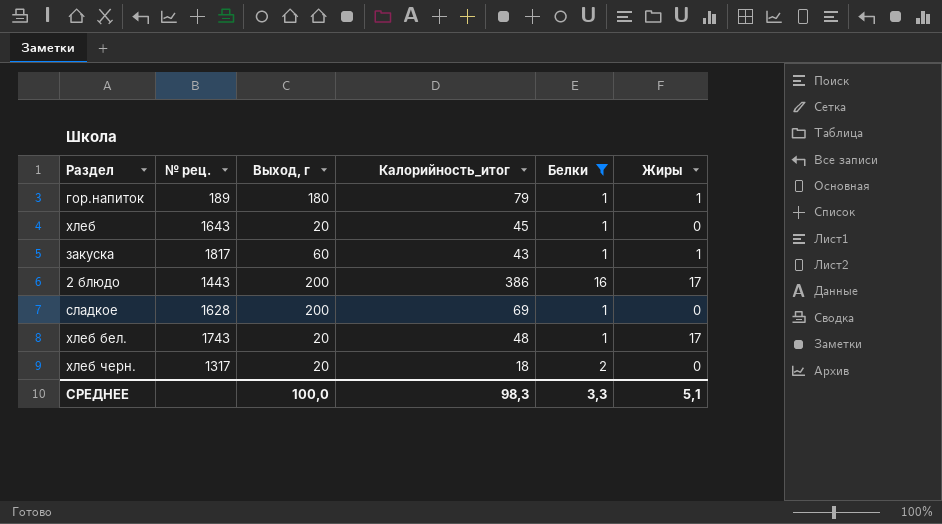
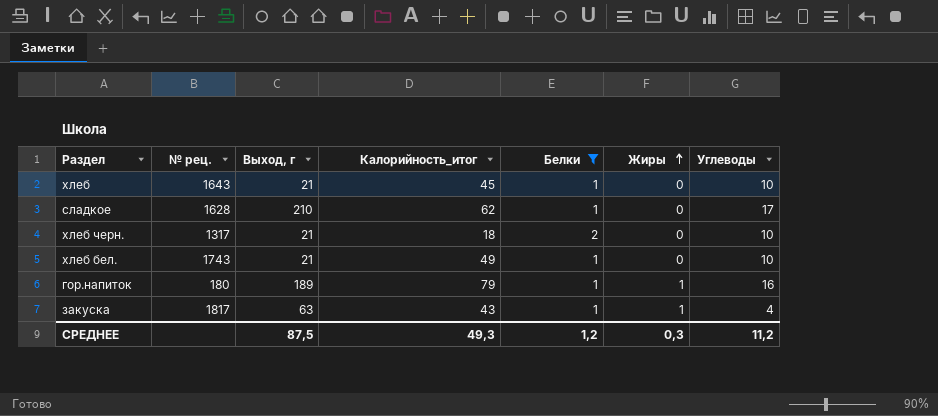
row order: none -> Жиры ascending
column Углеводы | position: none -> 7
row 2 блюдо: 1443 | 200 | 386 | 16 | 17 -> none
хлеб | Выход, г: 20 -> 21
сладкое | Выход, г: 200 -> 210
сладкое | Калорийность_итог: 69 -> 62
хлеб черн. | Выход, г: 20 -> 21
хлеб бел. | Выход, г: 20 -> 21
хлеб бел. | Калорийность_итог: 48 -> 49
хлеб бел. | Жиры: 17 -> 0
гор.напиток | № рец.: 189 -> 180
гор.напиток | Выход, г: 180 -> 189
закуска | Выход, г: 60 -> 63
СРЕДНЕЕ | Выход, г: 100,0 -> 87,5
СРЕДНЕЕ | Калорийность_итог: 98,3 -> 49,3
СРЕДНЕЕ | Белки: 3,3 -> 1,2
СРЕДНЕЕ | Жиры: 5,1 -> 0,3

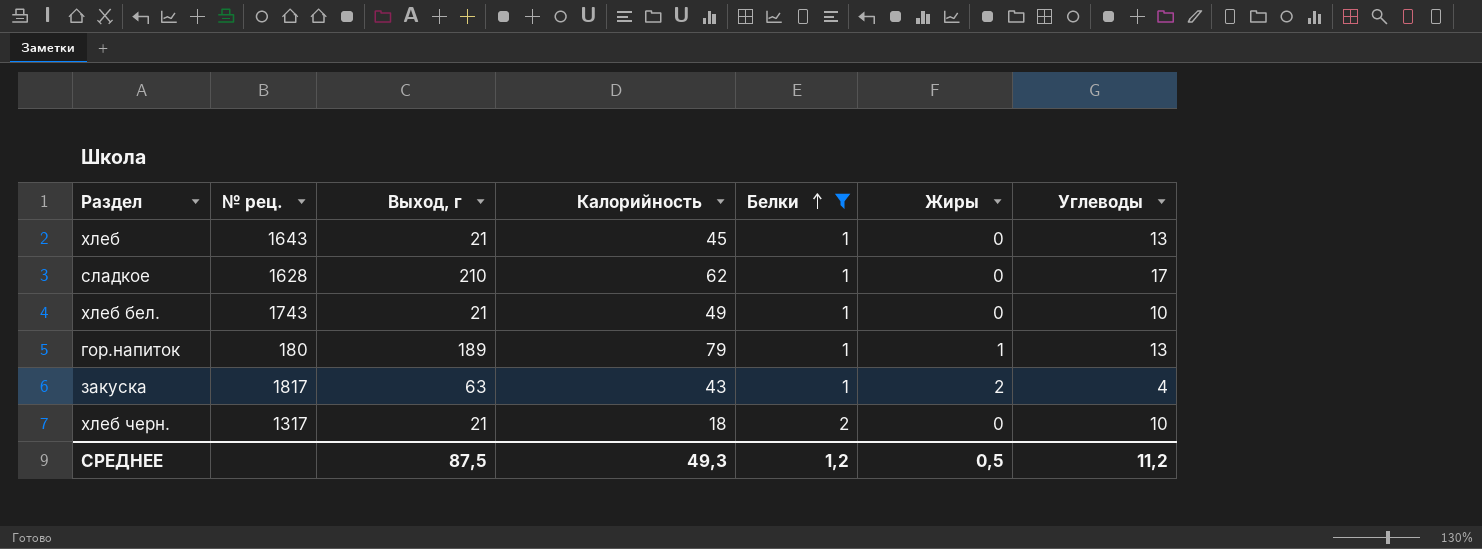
row order: Жиры ascending -> Белки ascending
column name: Калорийность_итог -> Калорийность
хлеб | Углеводы: 10 -> 13
гор.напиток | Углеводы: 16 -> 13
закуска | Жиры: 1 -> 2
СРЕДНЕЕ | Жиры: 0,3 -> 0,5

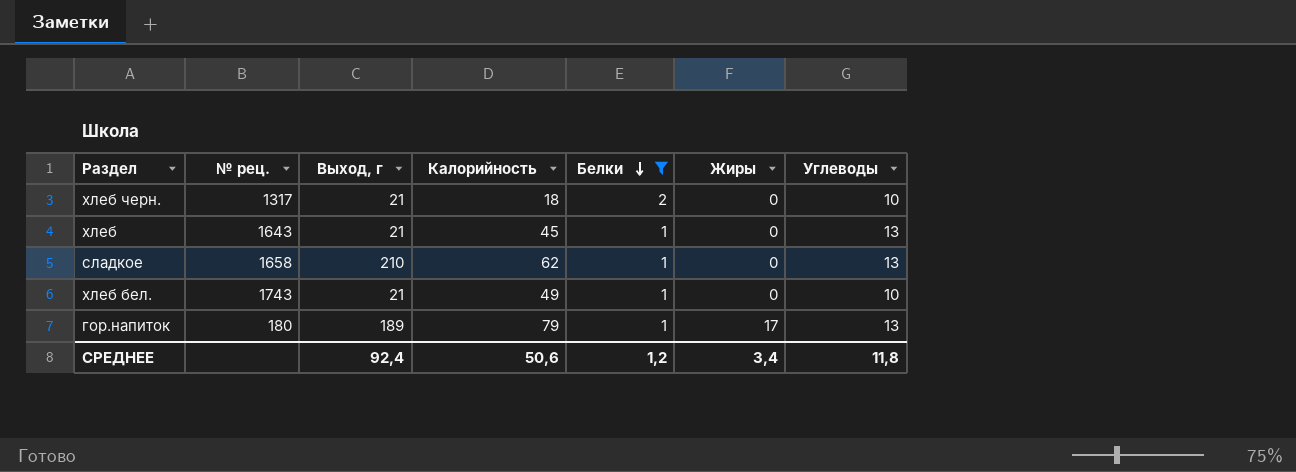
row order: Белки ascending -> Белки descending
row закуска: 1817 | 63 | 43 | 1 | 2 | 4 -> none
сладкое | № рец.: 1628 -> 1658
сладкое | Углеводы: 17 -> 13
гор.напиток | Жиры: 1 -> 17
СРЕДНЕЕ | Выход, г: 87,5 -> 92,4
СРЕДНЕЕ | Калорийность: 49,3 -> 50,6
СРЕДНЕЕ | Жиры: 0,5 -> 3,4
СРЕДНЕЕ | Углеводы: 11,2 -> 11,8

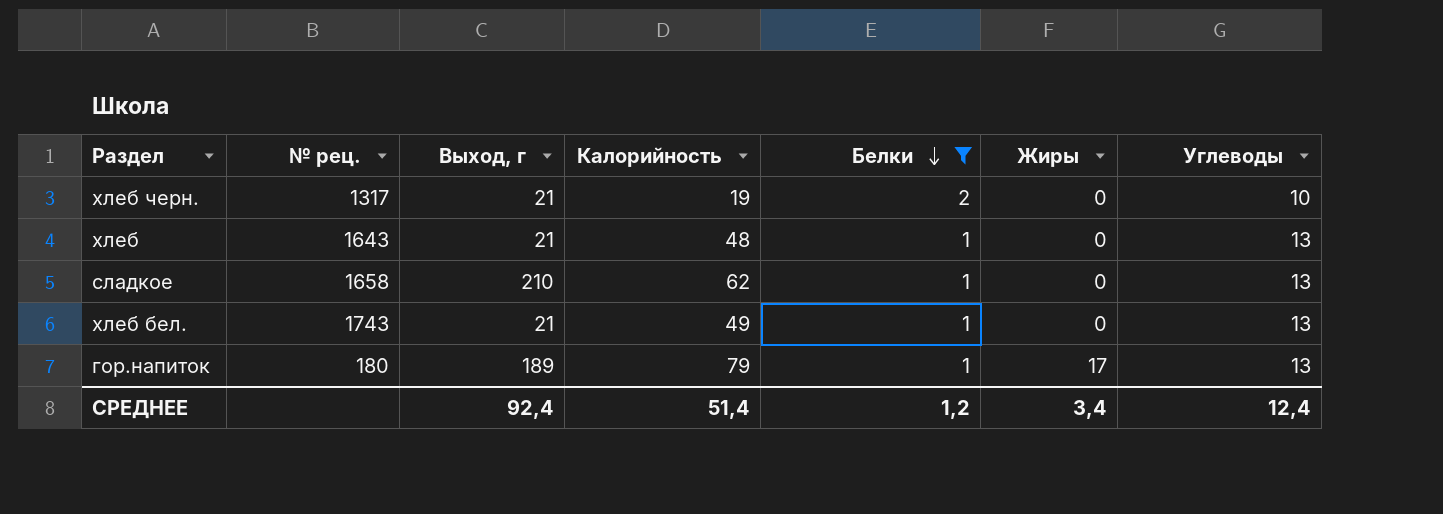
хлеб черн. | Калорийность: 18 -> 19
хлеб | Калорийность: 45 -> 48
хлеб бел. | Углеводы: 10 -> 13
СРЕДНЕЕ | Калорийность: 50,6 -> 51,4
СРЕДНЕЕ | Углеводы: 11,8 -> 12,4

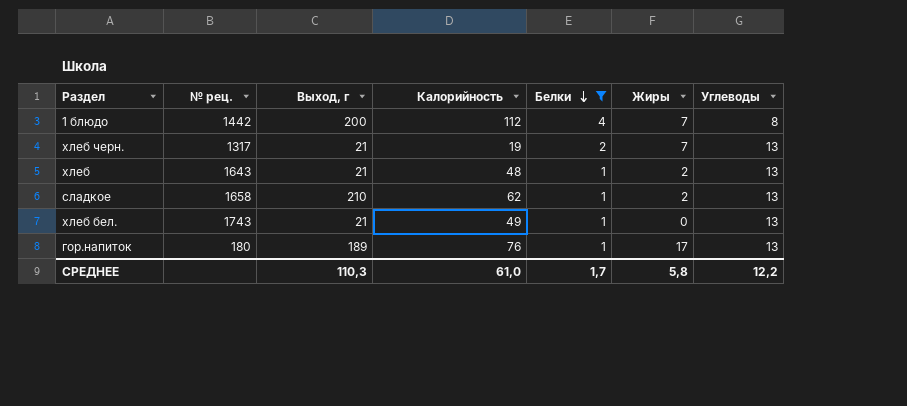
row 1 блюдо: none -> 1442 | 200 | 112 | 4 | 7 | 8
хлеб черн. | Жиры: 0 -> 7
хлеб черн. | Углеводы: 10 -> 13
хлеб | Жиры: 0 -> 2
сладкое | Жиры: 0 -> 2
гор.напиток | Калорийность: 79 -> 76
СРЕДНЕЕ | Выход, г: 92,4 -> 110,3
СРЕДНЕЕ | Калорийность: 51,4 -> 61,0
СРЕДНЕЕ | Белки: 1,2 -> 1,7
СРЕДНЕЕ | Жиры: 3,4 -> 5,8
СРЕДНЕЕ | Углеводы: 12,4 -> 12,2

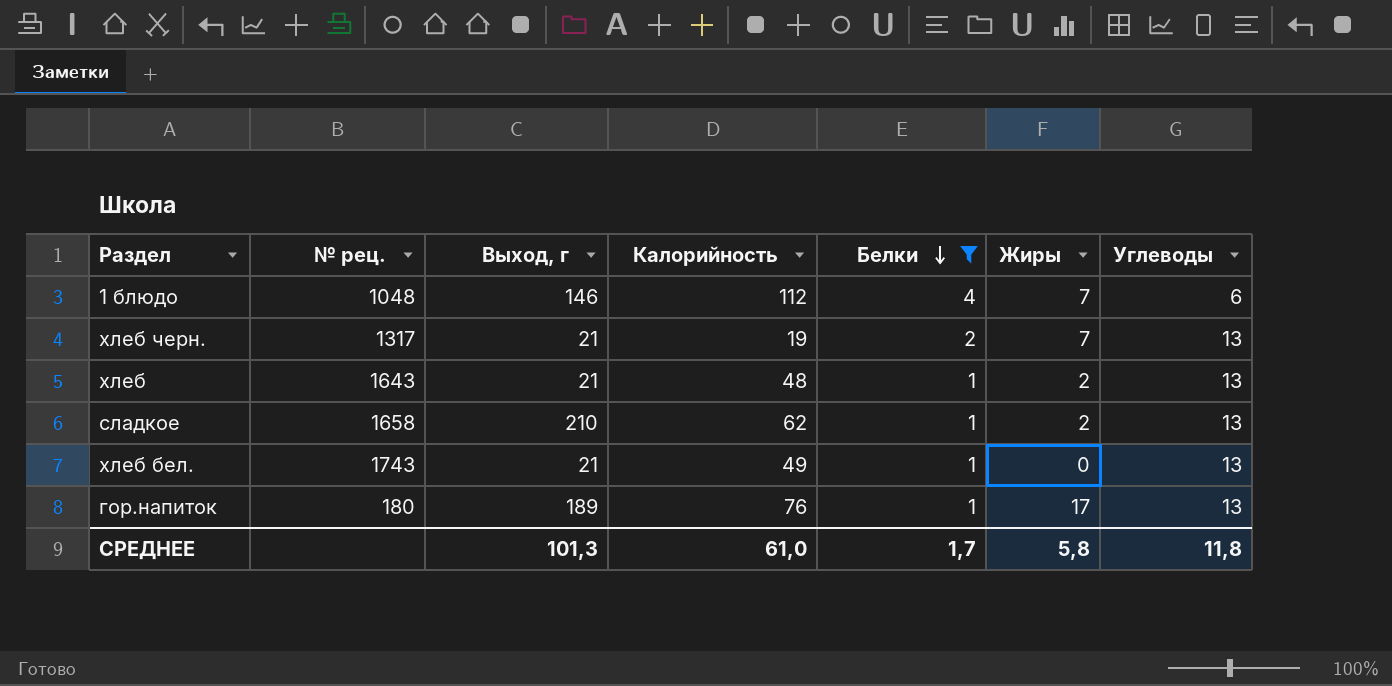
1 блюдо | № рец.: 1442 -> 1048
1 блюдо | Выход, г: 200 -> 146
1 блюдо | Углеводы: 8 -> 6
СРЕДНЕЕ | Выход, г: 110,3 -> 101,3
СРЕДНЕЕ | Углеводы: 12,2 -> 11,8

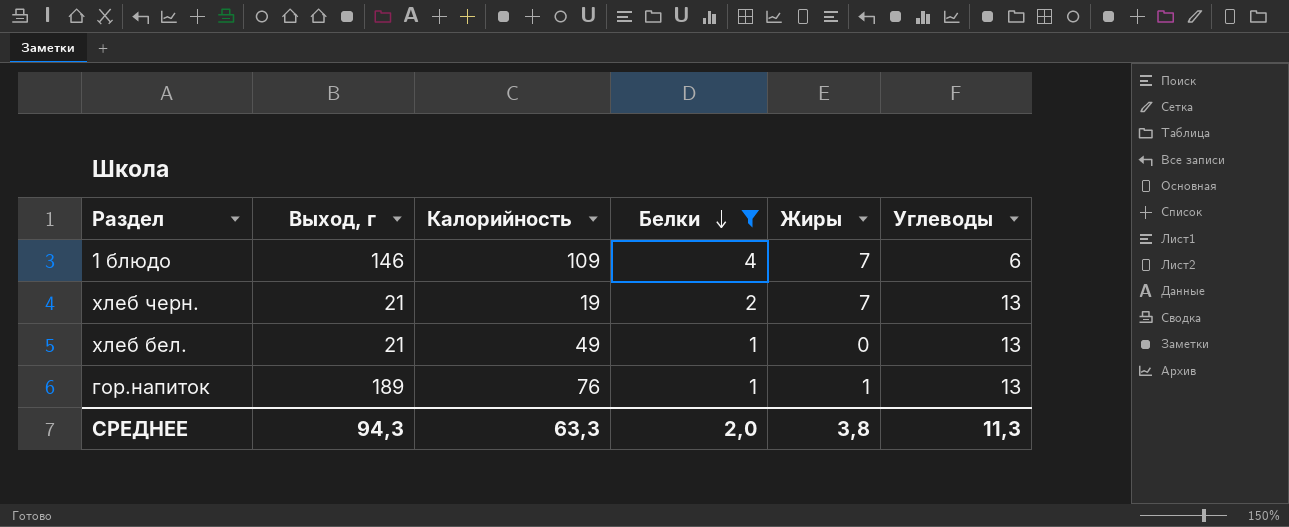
column № рец. | position: 2 -> none
row хлеб: 1643 | 21 | 48 | 1 | 2 | 13 -> none
row сладкое: 1658 | 210 | 62 | 1 | 2 | 13 -> none
1 блюдо | Калорийность: 112 -> 109
гор.напиток | Жиры: 17 -> 1
СРЕДНЕЕ | Выход, г: 101,3 -> 94,3
СРЕДНЕЕ | Калорийность: 61,0 -> 63,3
СРЕДНЕЕ | Белки: 1,7 -> 2,0
СРЕДНЕЕ | Жиры: 5,8 -> 3,8
СРЕДНЕЕ | Углеводы: 11,8 -> 11,3

